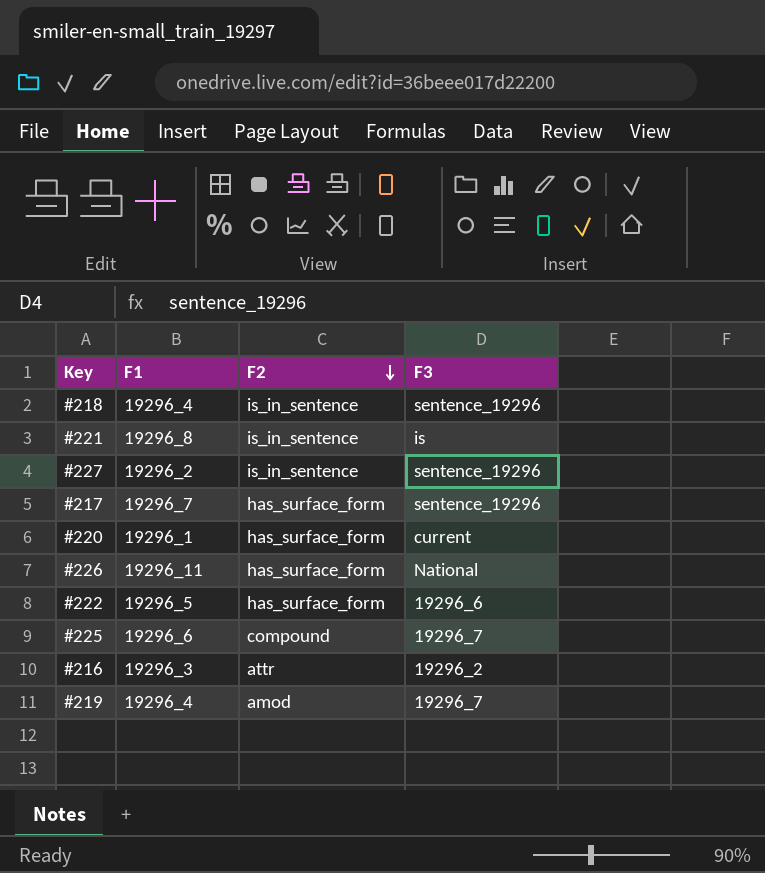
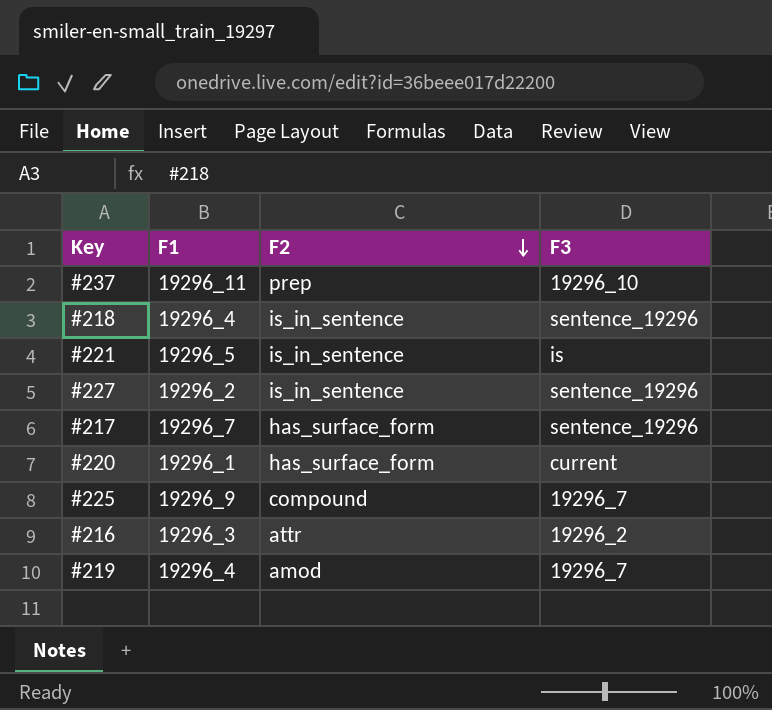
row #226: 19296_11 | has_surface_form | National -> none
row #222: 19296_5 | has_surface_form | 19296_6 -> none
row #237: none -> 19296_11 | prep | 19296_10
#221 | F1: 19296_8 -> 19296_5
#225 | F1: 19296_6 -> 19296_9

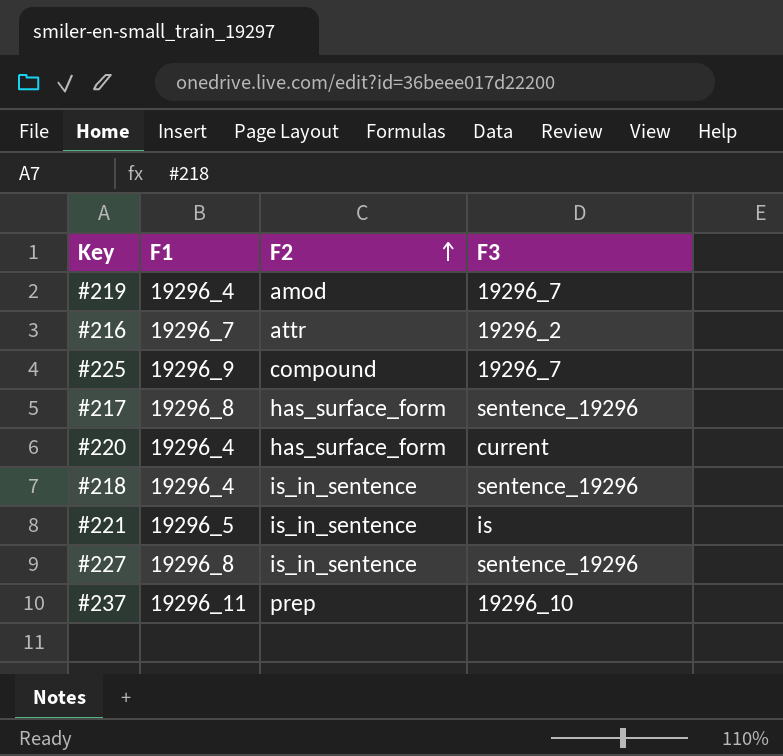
row order: F2 descending -> F2 ascending
#216 | F1: 19296_3 -> 19296_7
#217 | F1: 19296_7 -> 19296_8
#220 | F1: 19296_1 -> 19296_4
#227 | F1: 19296_2 -> 19296_8

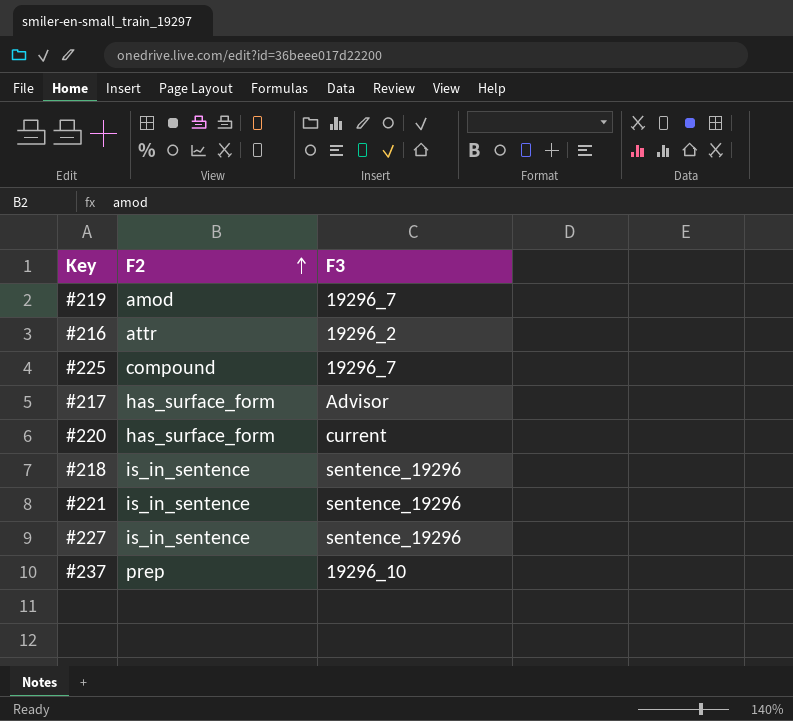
column F1 | position: 2 -> none
#217 | F3: sentence_19296 -> Advisor
#221 | F3: is -> sentence_19296

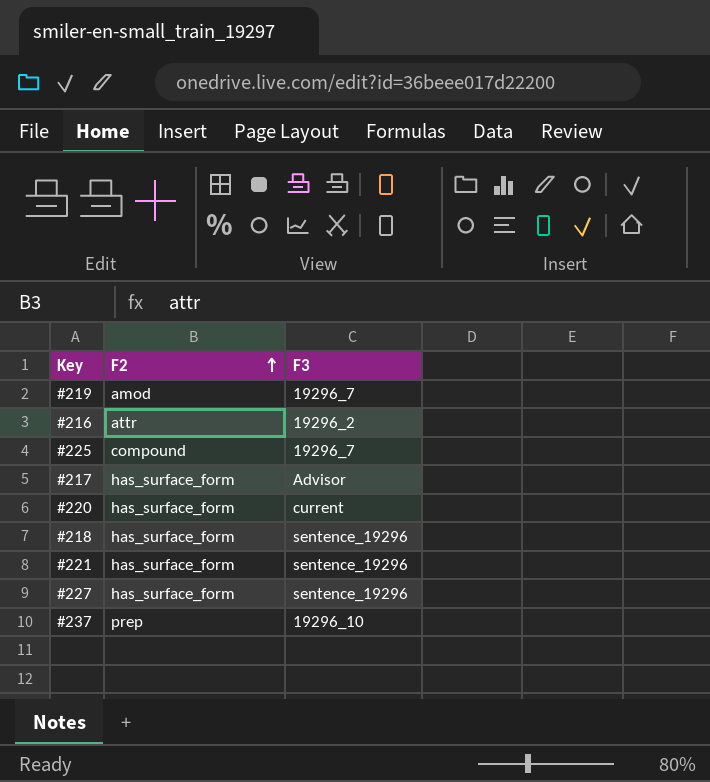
#218 | F2: is_in_sentence -> has_surface_form
#221 | F2: is_in_sentence -> has_surface_form
#227 | F2: is_in_sentence -> has_surface_form

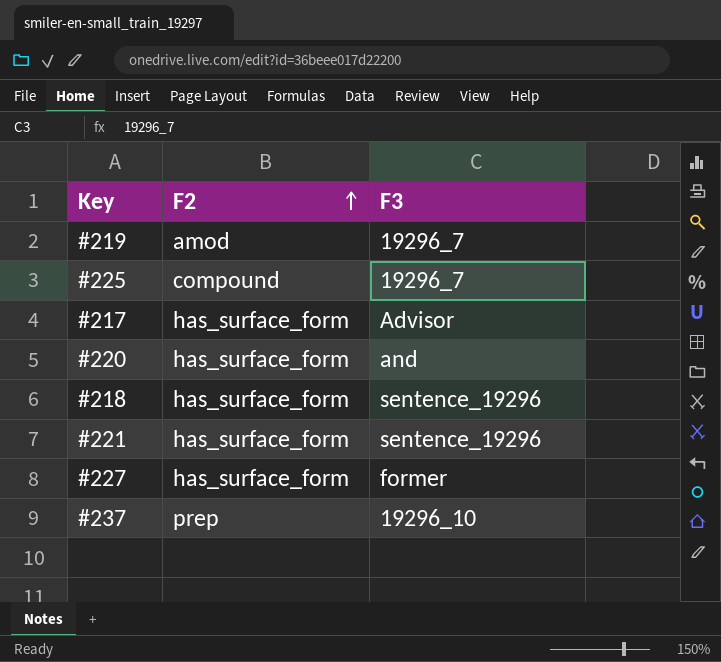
row #216: attr | 19296_2 -> none
#220 | F3: current -> and
#227 | F3: sentence_19296 -> former

